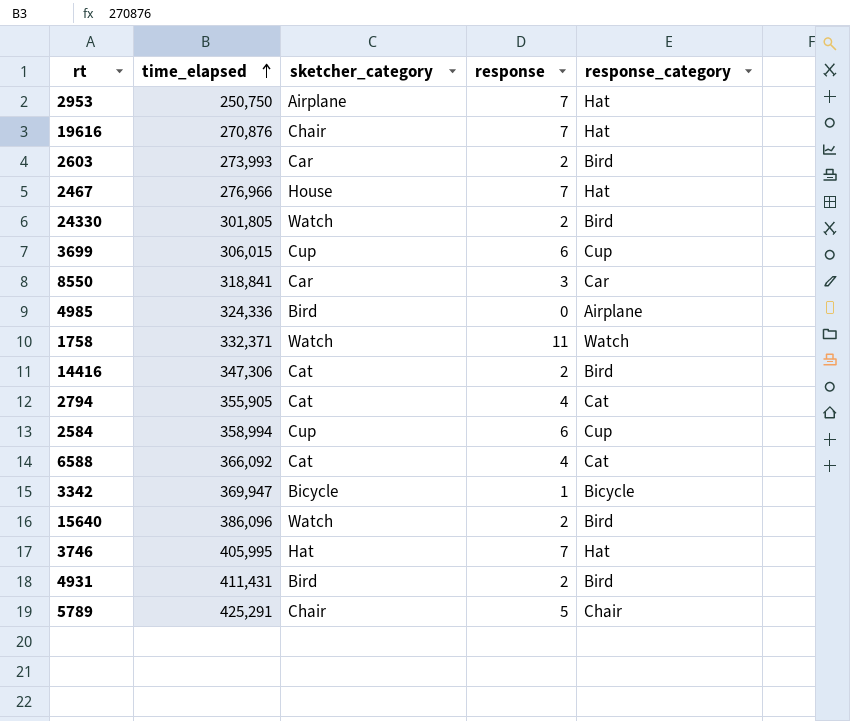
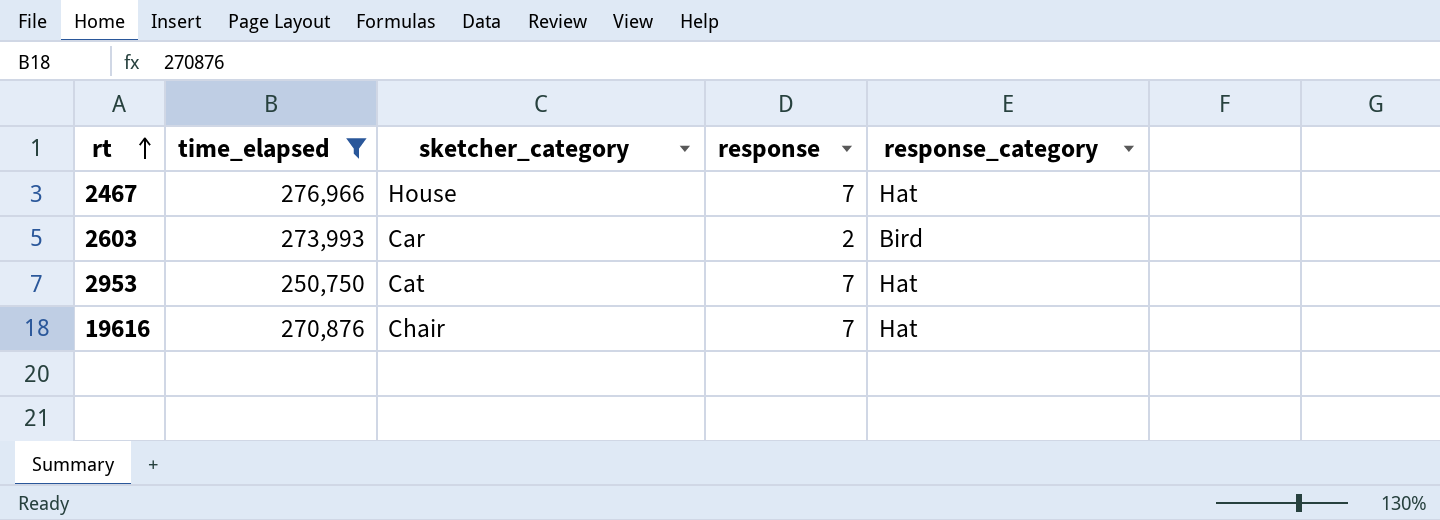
filter: none -> time_elapsed <= 276,966
row order: time_elapsed ascending -> rt ascending
2953 | sketcher_category: Airplane -> Cat

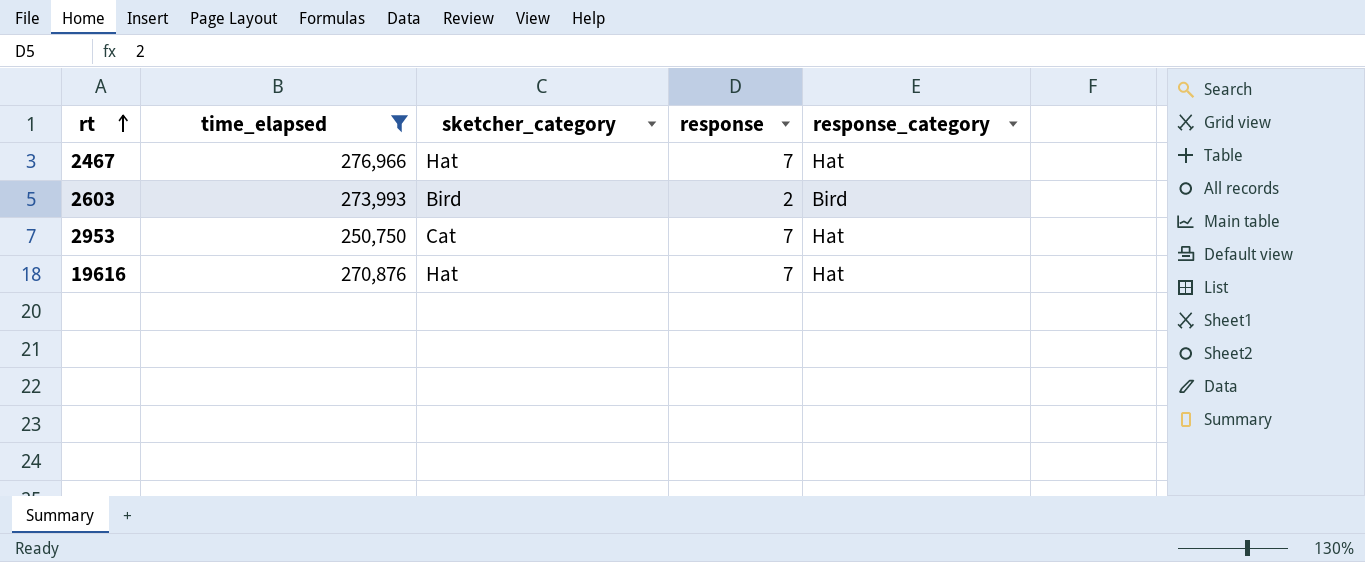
2467 | sketcher_category: House -> Hat
2603 | sketcher_category: Car -> Bird
19616 | sketcher_category: Chair -> Hat

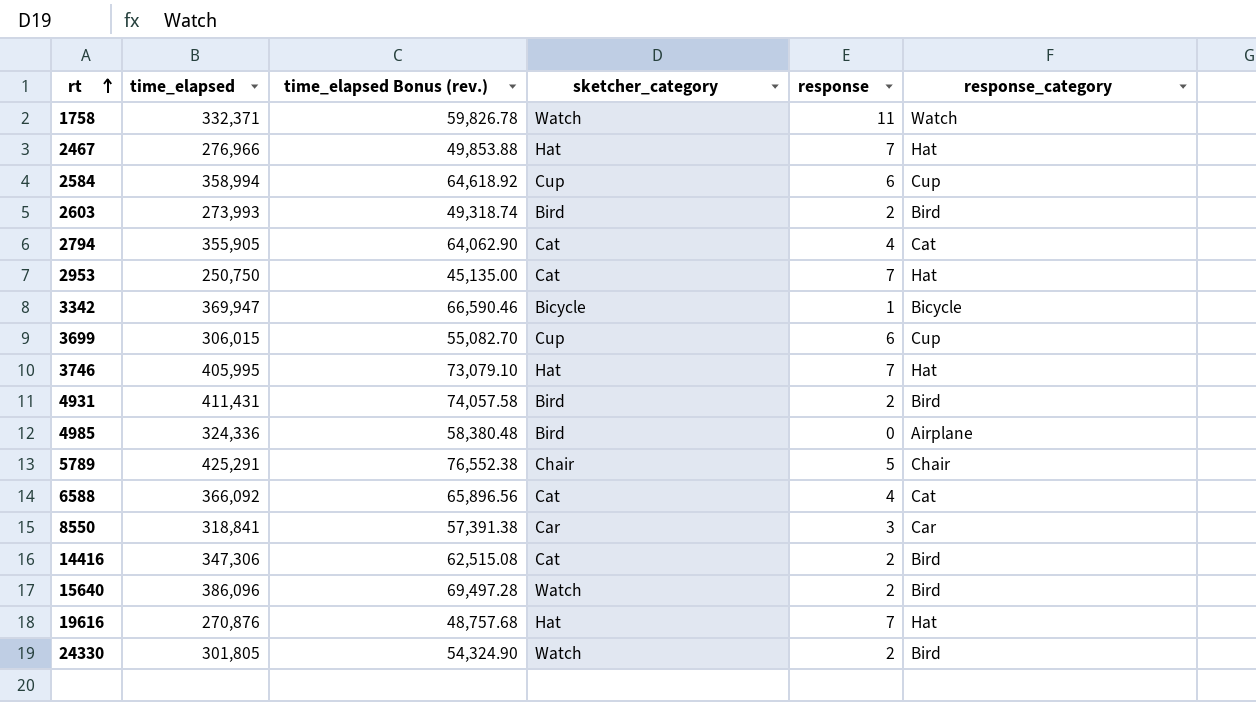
filter: time_elapsed <= 276,966 -> none
column time_elapsed Bonus (rev.) | formula: none -> [time_elapsed] * 0.18

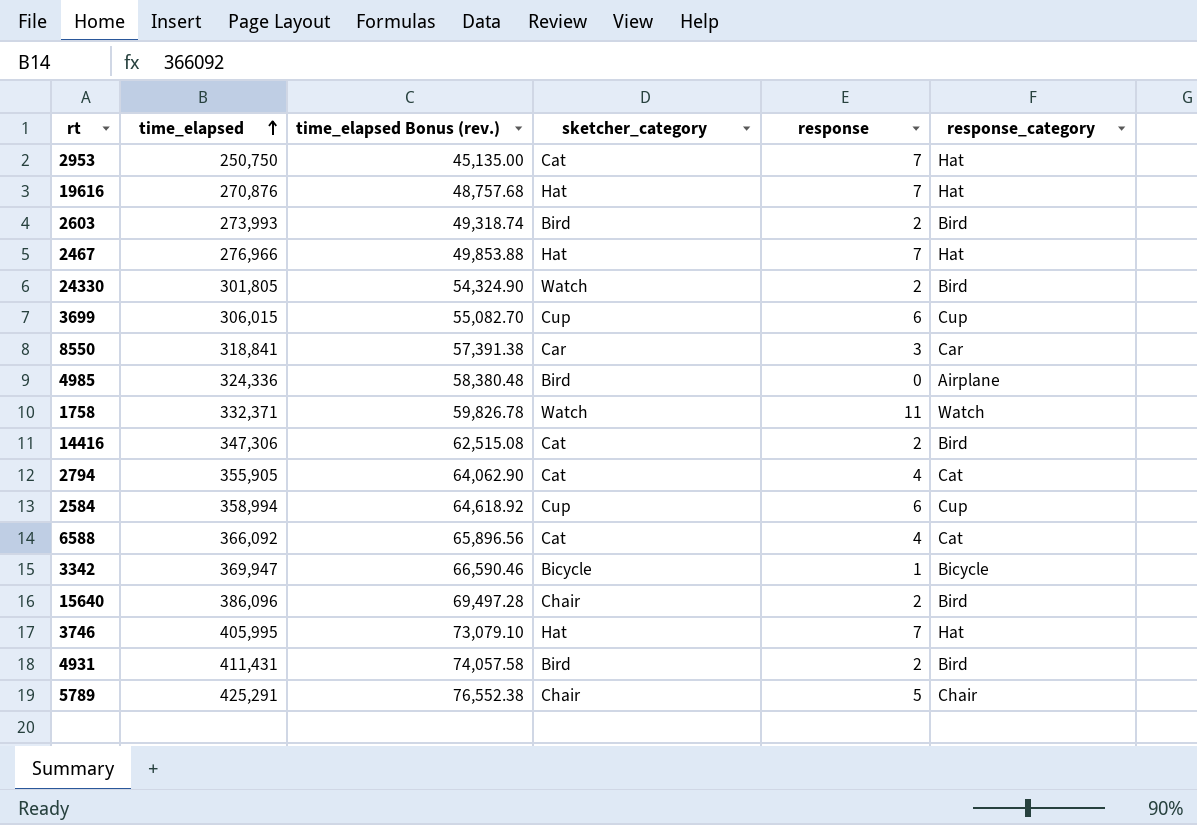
row order: rt ascending -> time_elapsed ascending
15640 | sketcher_category: Watch -> Chair

